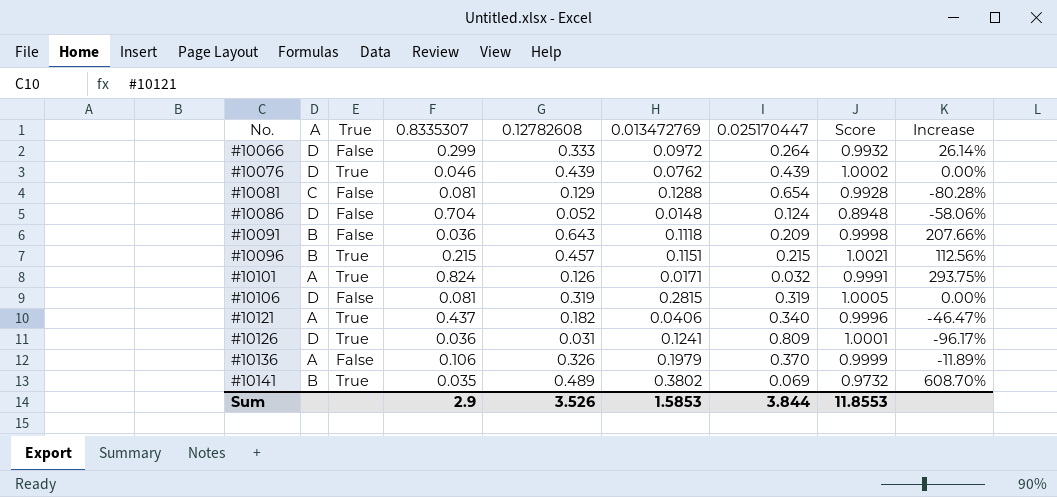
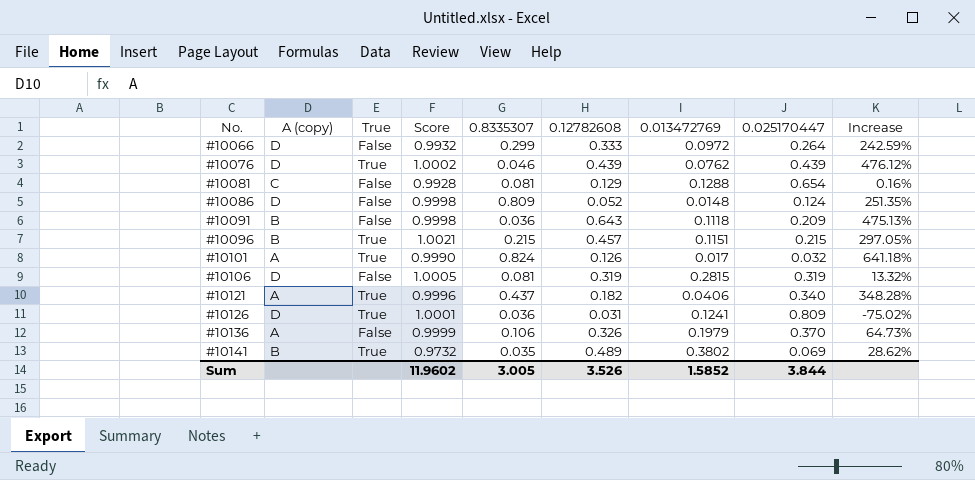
column name: A -> A (copy)
column Score | position: 8 -> 4
column Increase | formula: ([0.12782608] - [0.025170447]) / [0.025170447] -> ([0.12782608] - [0.013472769]) / [0.013472769]
#10086 | Score: 0.8948 -> 0.9998
#10086 | 0.8335307: 0.704 -> 0.809
#10101 | Score: 0.9991 -> 0.9990
#10101 | 0.013472769: 0.0171 -> 0.017
Sum | Score: 11.8553 -> 11.9602
Sum | 0.8335307: 2.9 -> 3.005
Sum | 0.013472769: 1.5853 -> 1.5852

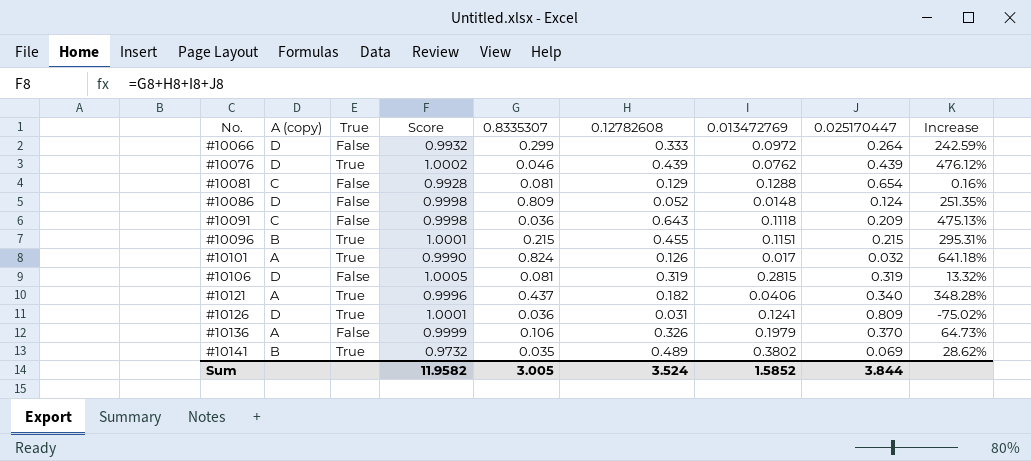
#10091 | A (copy): B -> C
#10096 | Score: 1.0021 -> 1.0001
#10096 | 0.12782608: 0.457 -> 0.455
#10096 | Increase: 297.05% -> 295.31%
Sum | Score: 11.9602 -> 11.9582
Sum | 0.12782608: 3.526 -> 3.524

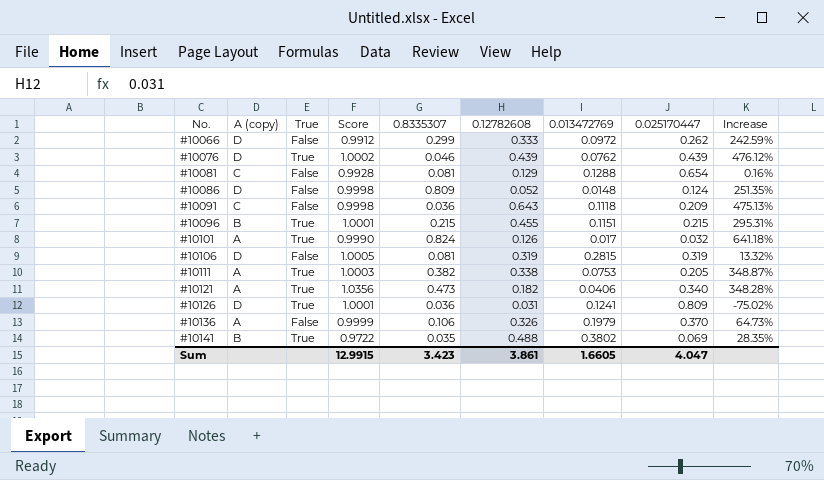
#10066 | Score: 0.9932 -> 0.9912
#10066 | 0.025170447: 0.264 -> 0.262
row #10111: none -> A | True | 1.0003 | 0.382 | 0.338 | 0.0753 | 0.205 | 348.87%
#10121 | Score: 0.9996 -> 1.0356
#10121 | 0.8335307: 0.437 -> 0.473
#10141 | Score: 0.9732 -> 0.9722
#10141 | 0.12782608: 0.489 -> 0.488
#10141 | Increase: 28.62% -> 28.35%
Sum | Score: 11.9582 -> 12.9915
Sum | 0.8335307: 3.005 -> 3.423
Sum | 0.12782608: 3.524 -> 3.861
Sum | 0.013472769: 1.5852 -> 1.6605
Sum | 0.025170447: 3.844 -> 4.047

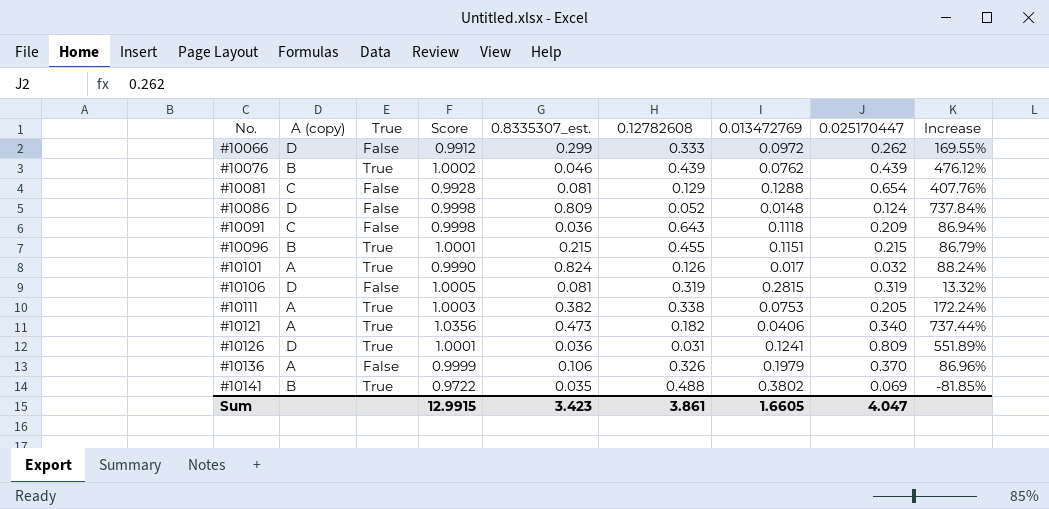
column name: 0.8335307 -> 0.8335307_est.
column Increase | formula: ([0.12782608] - [0.013472769]) / [0.013472769] -> ([0.025170447] - [0.013472769]) / [0.013472769]
#10076 | A (copy): D -> B

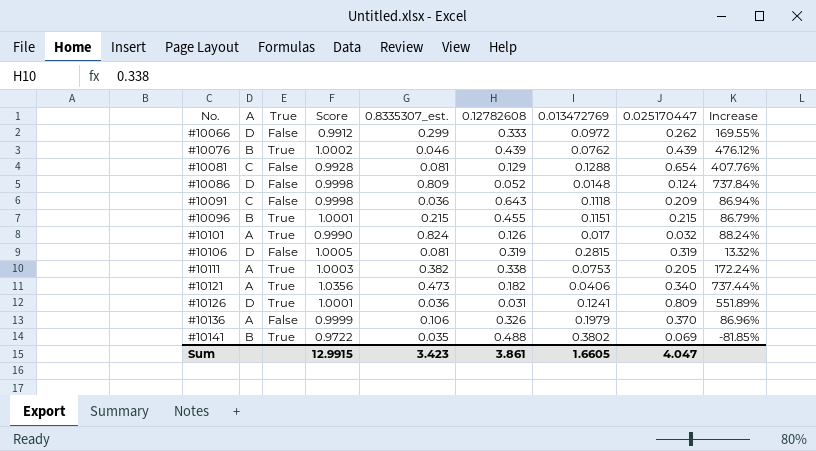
column name: A (copy) -> A

